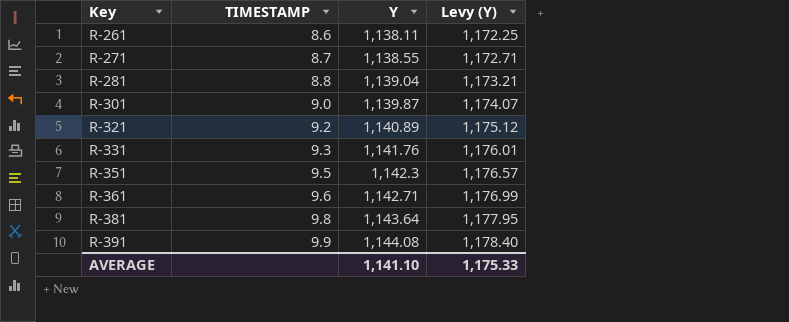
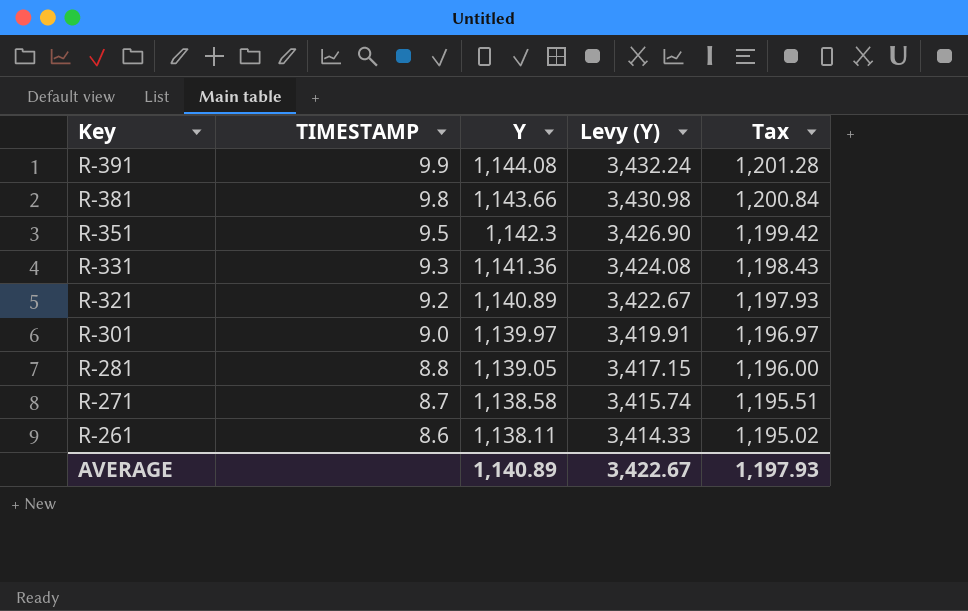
row order: Key ascending -> Key descending
column Levy (Y) | formula: [Y] * 1.03 -> [Y] * 3
column Tax | formula: none -> [Y] * 1.05
row R-361: 9.6 | 1,142.71 | 1,176.99 -> none
R-381 | Y: 1,143.64 -> 1,143.66
R-331 | Y: 1,141.76 -> 1,141.36
R-301 | Y: 1,139.87 -> 1,139.97
R-281 | Y: 1,139.04 -> 1,139.05
R-271 | Y: 1,138.55 -> 1,138.58
AVERAGE | Y: 1,141.10 -> 1,140.89
AVERAGE | Levy (Y): 1,175.33 -> 3,422.67

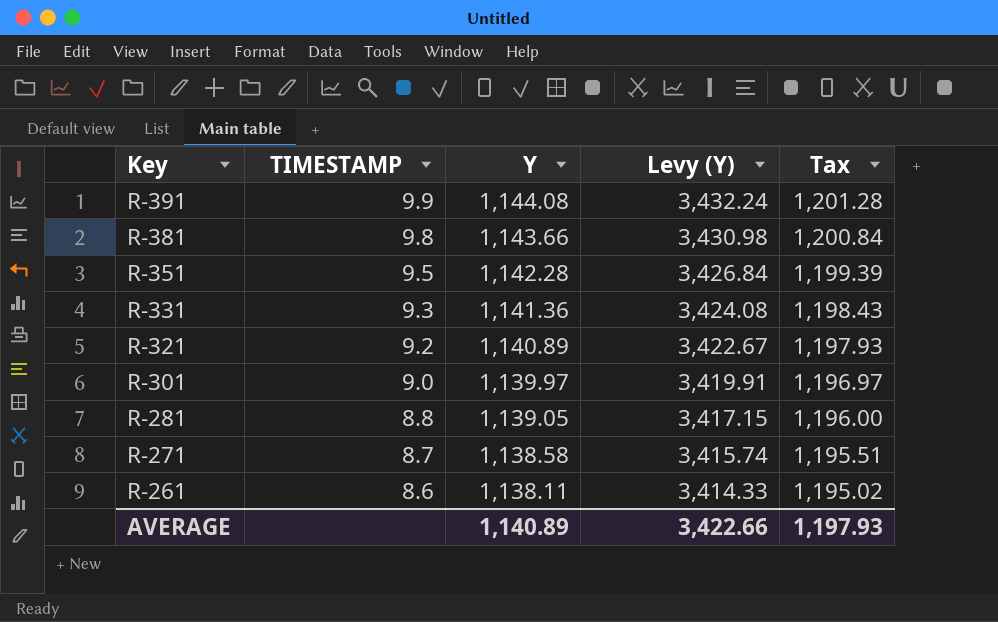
R-351 | Y: 1,142.3 -> 1,142.28
R-351 | Levy (Y): 3,426.90 -> 3,426.84
R-351 | Tax: 1,199.42 -> 1,199.39
AVERAGE | Levy (Y): 3,422.67 -> 3,422.66

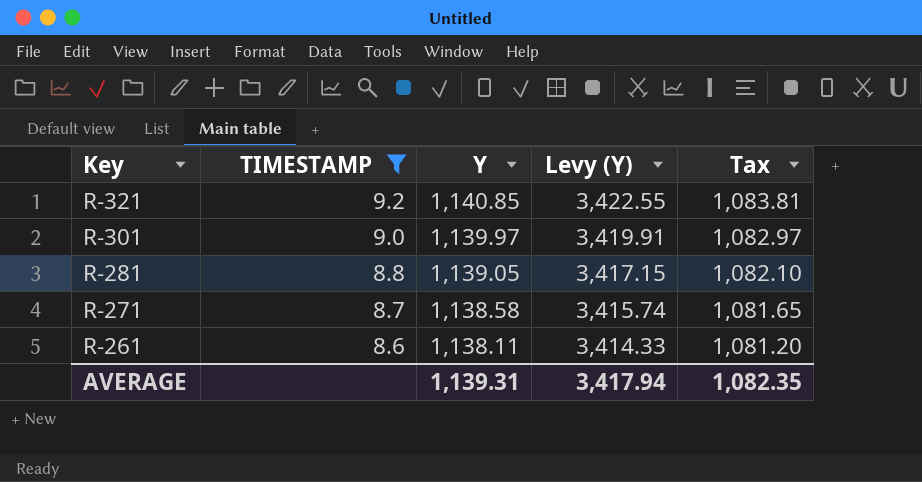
filter: none -> TIMESTAMP <= 9.2
column Tax | formula: [Y] * 1.05 -> [Y] * 0.95
R-321 | Y: 1,140.89 -> 1,140.85
R-321 | Levy (Y): 3,422.67 -> 3,422.55
AVERAGE | Y: 1,140.89 -> 1,139.31
AVERAGE | Levy (Y): 3,422.66 -> 3,417.94
AVERAGE | Tax: 1,197.93 -> 1,082.35

